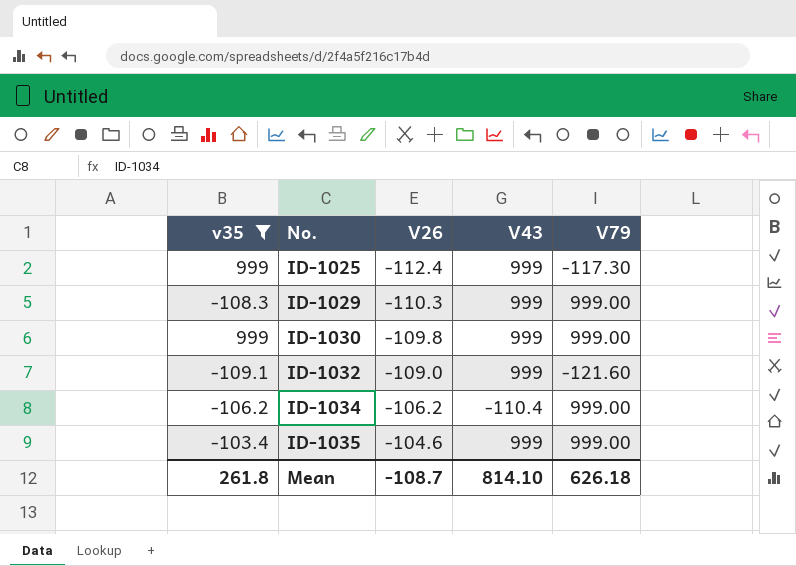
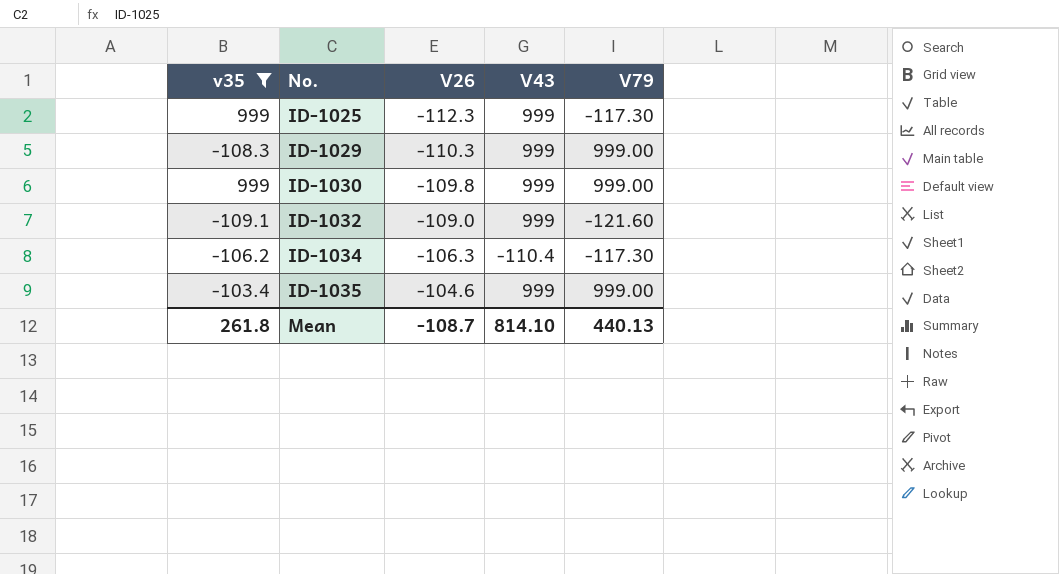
ID-1025 | V26: -112.4 -> -112.3
ID-1034 | V26: -106.2 -> -106.3
ID-1034 | V79: 999.00 -> -117.30
Mean | V79: 626.18 -> 440.13

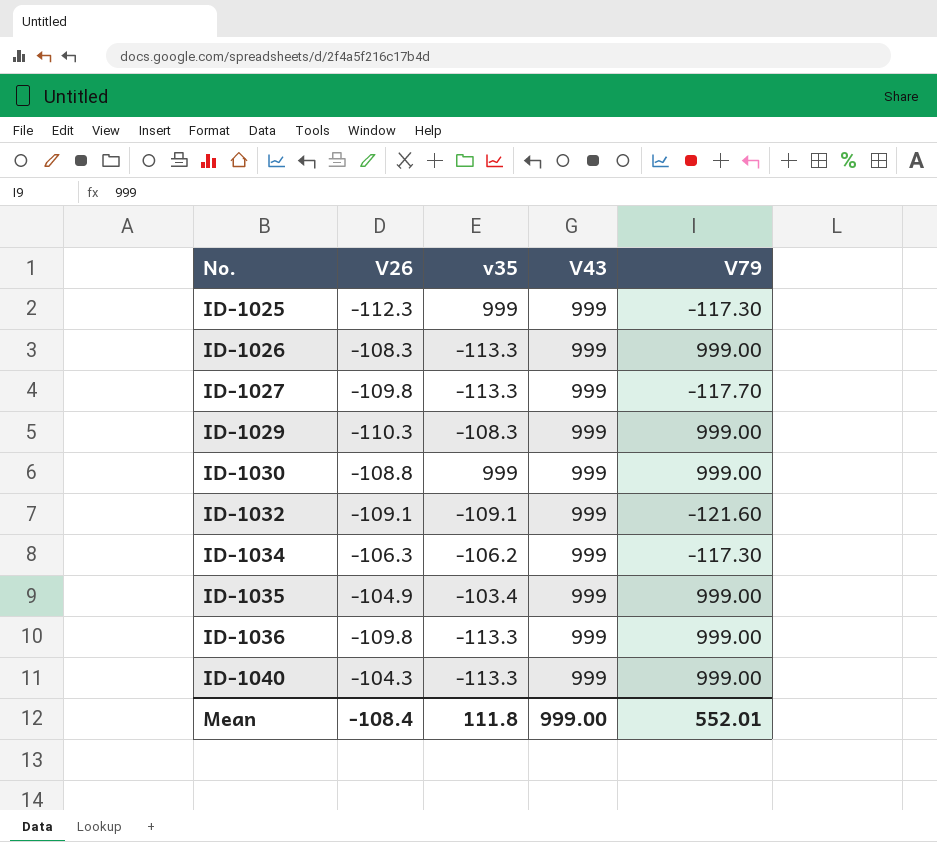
filter: v35 != -113.3 -> none
column v35 | position: 1 -> 3
ID-1030 | V26: -109.8 -> -108.8
ID-1032 | V26: -109.0 -> -109.1
ID-1034 | V43: -110.4 -> 999
ID-1035 | V26: -104.6 -> -104.9
Mean | V26: -108.7 -> -108.4
Mean | v35: 261.8 -> 111.8
Mean | V43: 814.10 -> 999.00
Mean | V79: 440.13 -> 552.01

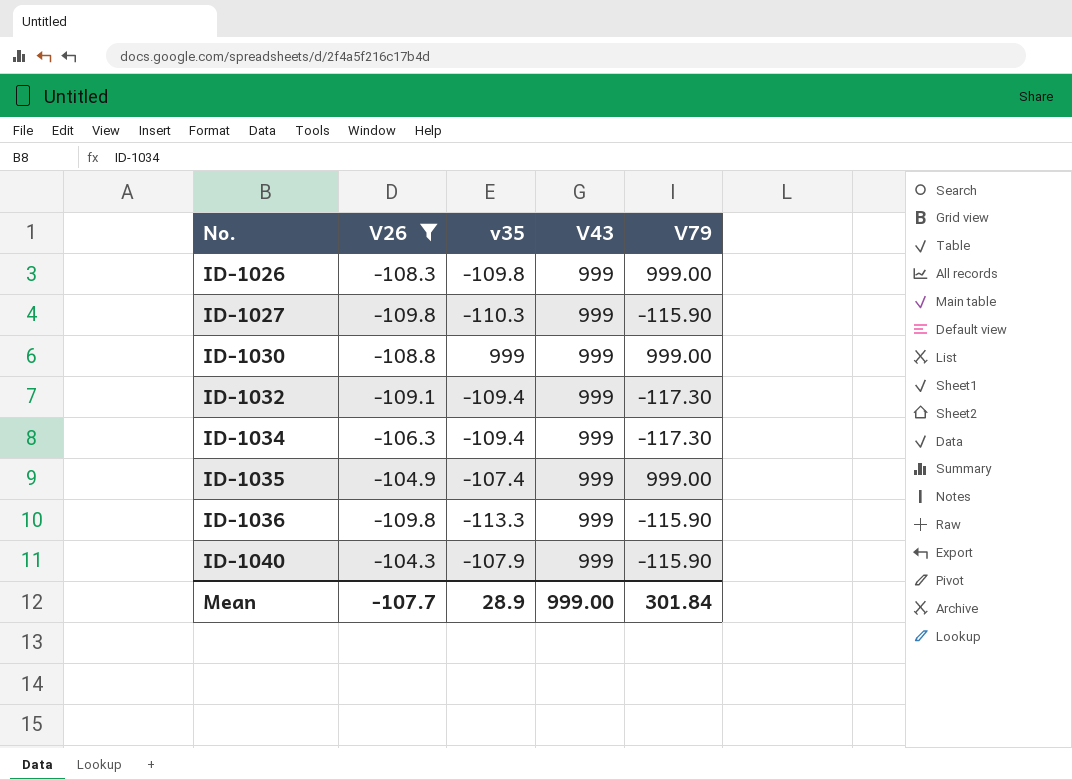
filter: none -> V26 >= -109.8
ID-1026 | v35: -113.3 -> -109.8
ID-1027 | v35: -113.3 -> -110.3
ID-1027 | V79: -117.70 -> -115.90
ID-1032 | v35: -109.1 -> -109.4
ID-1032 | V79: -121.60 -> -117.30
ID-1034 | v35: -106.2 -> -109.4
ID-1035 | v35: -103.4 -> -107.4
ID-1036 | V79: 999.00 -> -115.90
ID-1040 | v35: -113.3 -> -107.9
ID-1040 | V79: 999.00 -> -115.90
Mean | V26: -108.4 -> -107.7
Mean | v35: 111.8 -> 28.9
Mean | V79: 552.01 -> 301.84

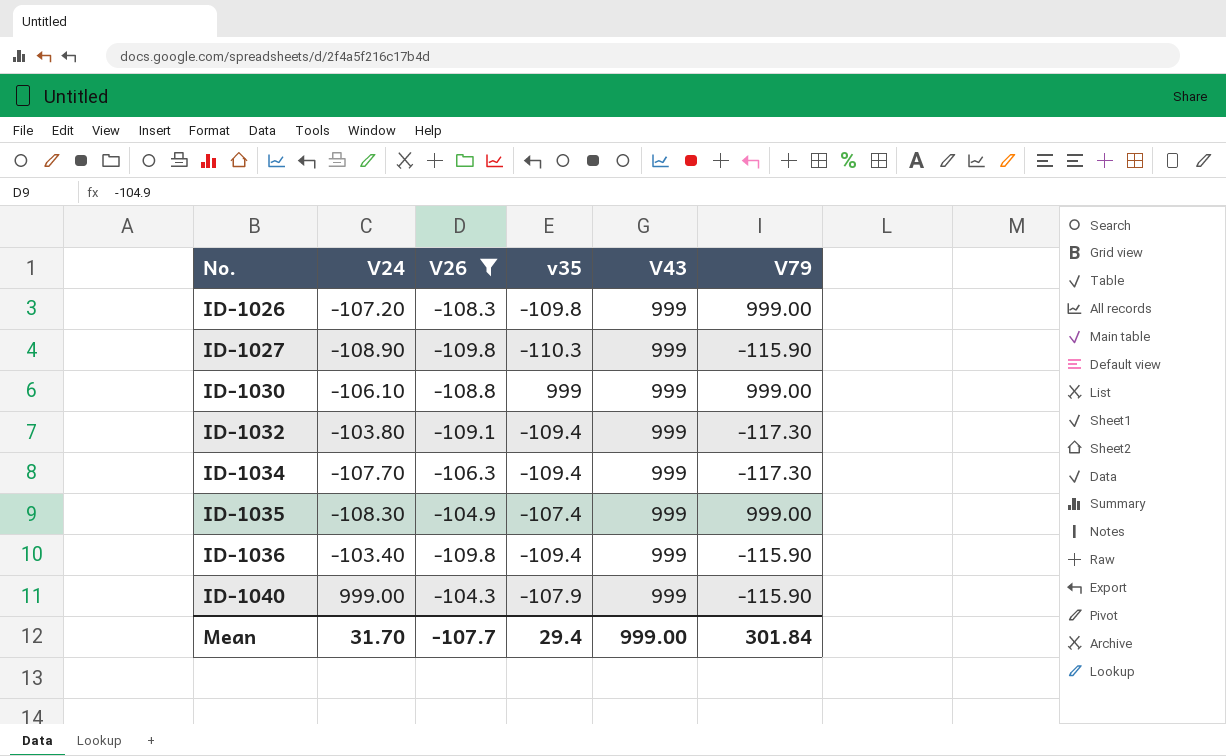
column V24 | position: none -> 2
ID-1036 | v35: -113.3 -> -109.4
Mean | v35: 28.9 -> 29.4

